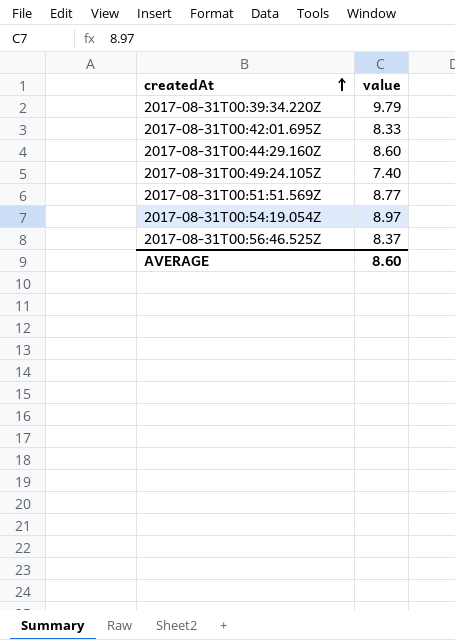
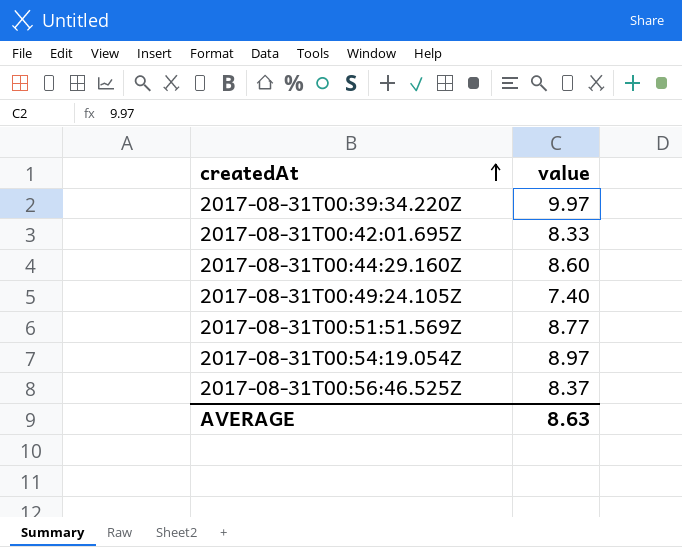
2017-08-31T00:39:34.220Z | value: 9.79 -> 9.97
AVERAGE | value: 8.60 -> 8.63

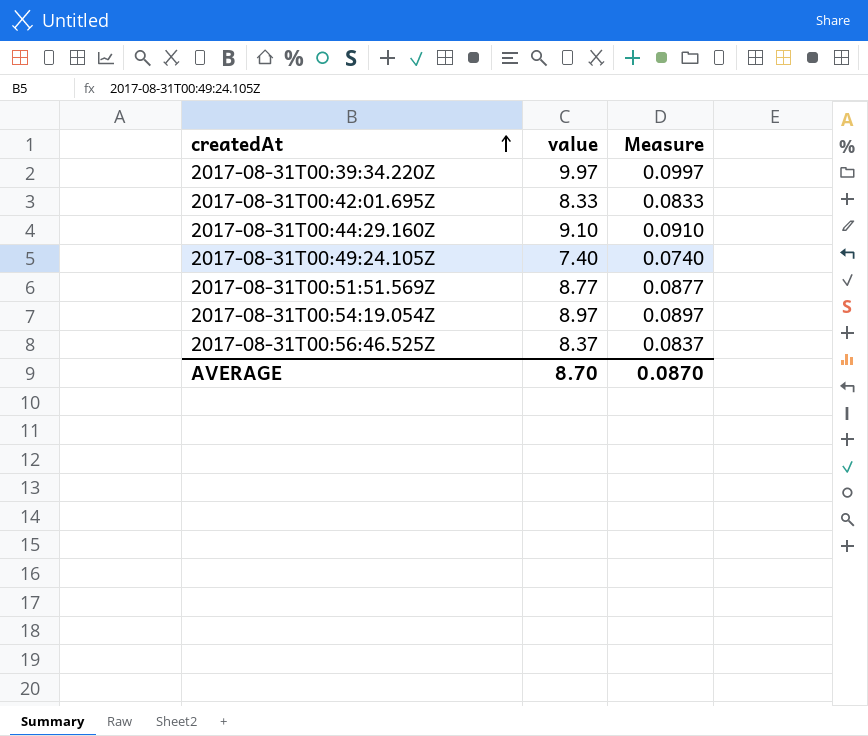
column Measure | formula: none -> [value] * 0.01
2017-08-31T00:44:29.160Z | value: 8.60 -> 9.10
AVERAGE | value: 8.63 -> 8.70

